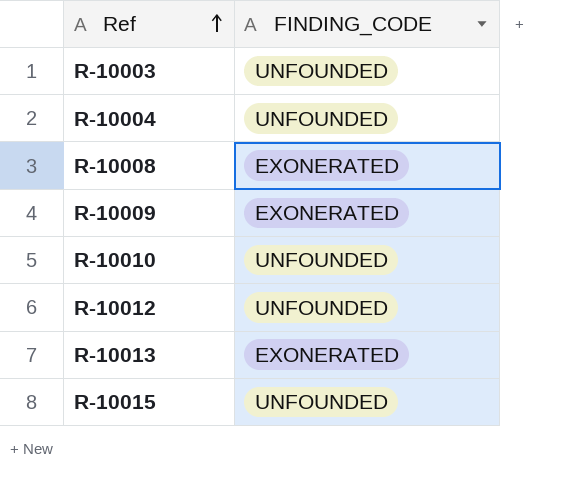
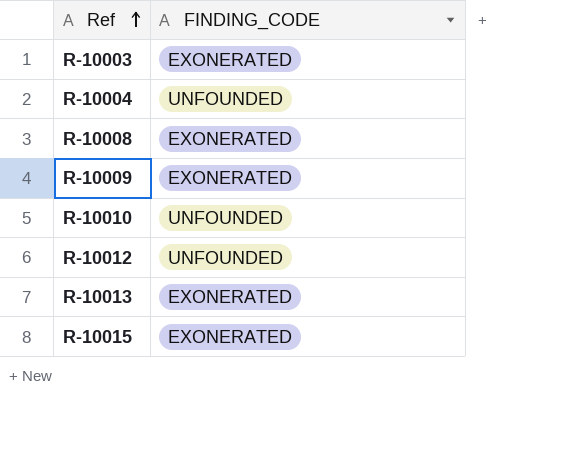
R-10003 | FINDING_CODE: UNFOUNDED -> EXONERATED
R-10015 | FINDING_CODE: UNFOUNDED -> EXONERATED

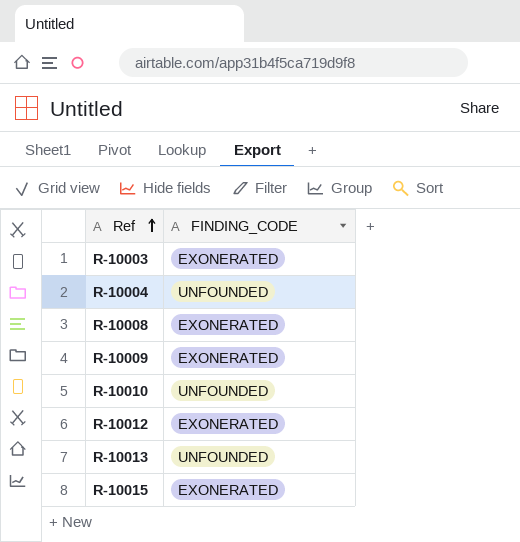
R-10012 | FINDING_CODE: UNFOUNDED -> EXONERATED
R-10013 | FINDING_CODE: EXONERATED -> UNFOUNDED

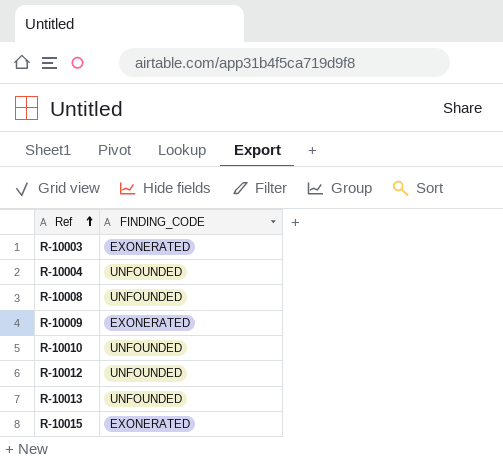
R-10008 | FINDING_CODE: EXONERATED -> UNFOUNDED
R-10012 | FINDING_CODE: EXONERATED -> UNFOUNDED

